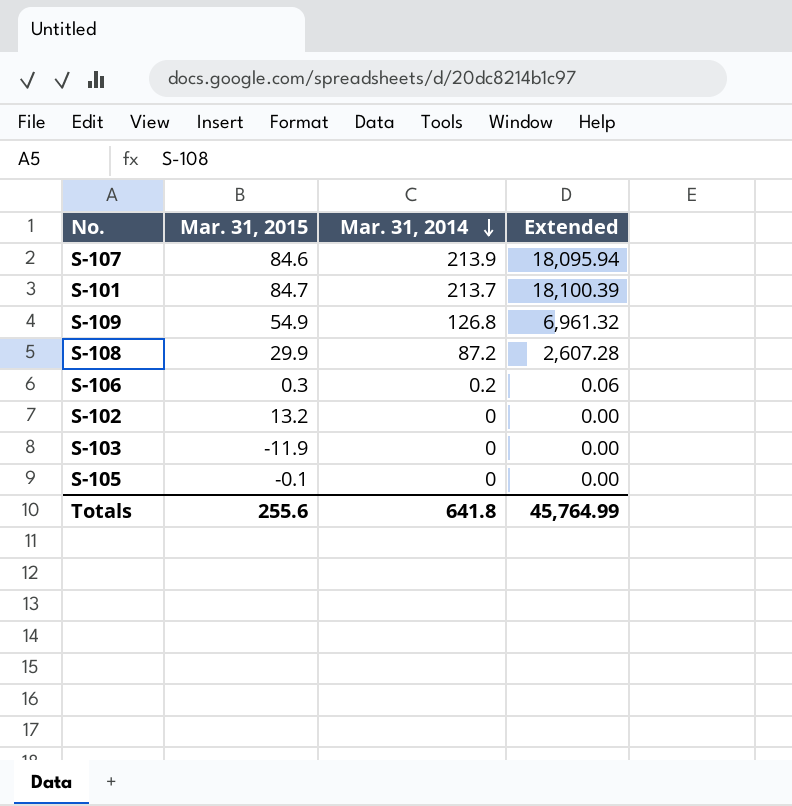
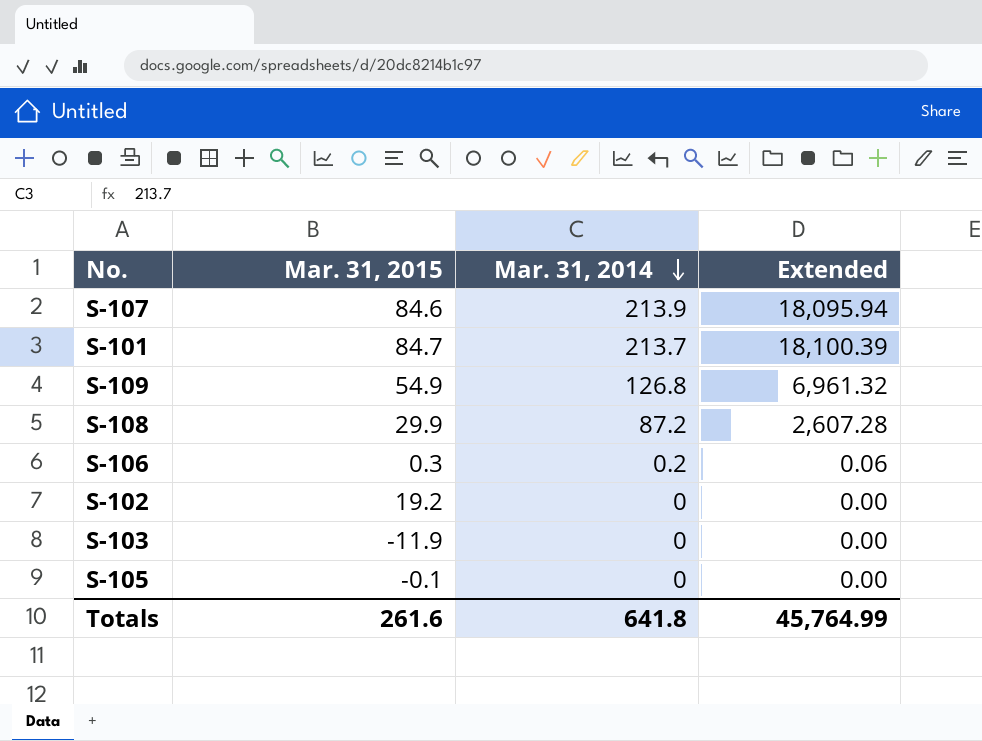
S-102 | Mar. 31, 2015: 13.2 -> 19.2
Totals | Mar. 31, 2015: 255.6 -> 261.6

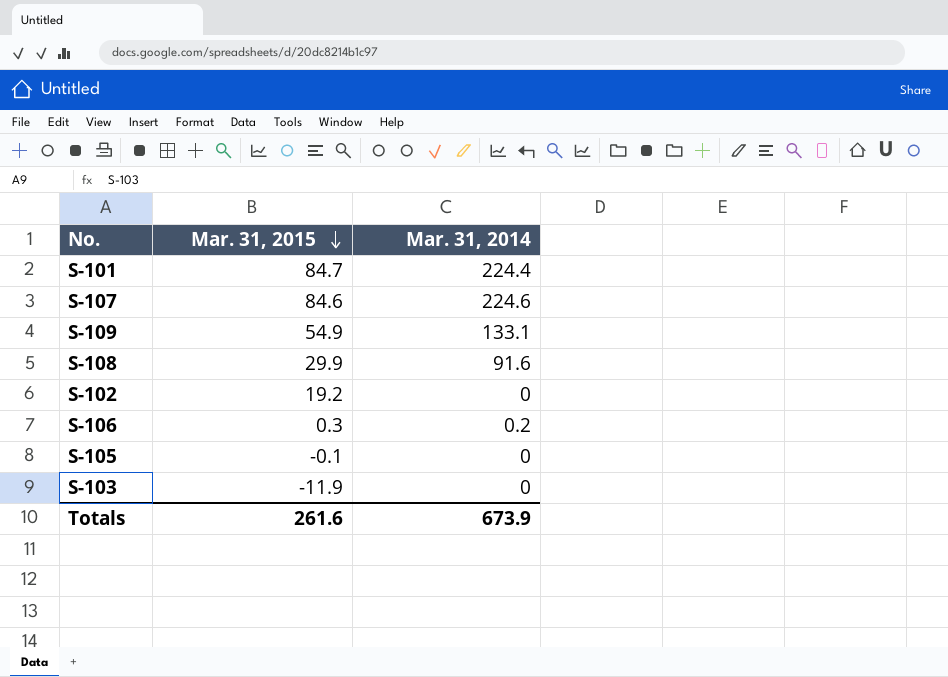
row order: Mar. 31, 2014 descending -> Mar. 31, 2015 descending
column Extended | formula: [Mar. 31, 2015] * [Mar. 31, 2014] -> none
S-101 | Mar. 31, 2014: 213.7 -> 224.4
S-107 | Mar. 31, 2014: 213.9 -> 224.6
S-109 | Mar. 31, 2014: 126.8 -> 133.1
S-108 | Mar. 31, 2014: 87.2 -> 91.6
Totals | Mar. 31, 2014: 641.8 -> 673.9

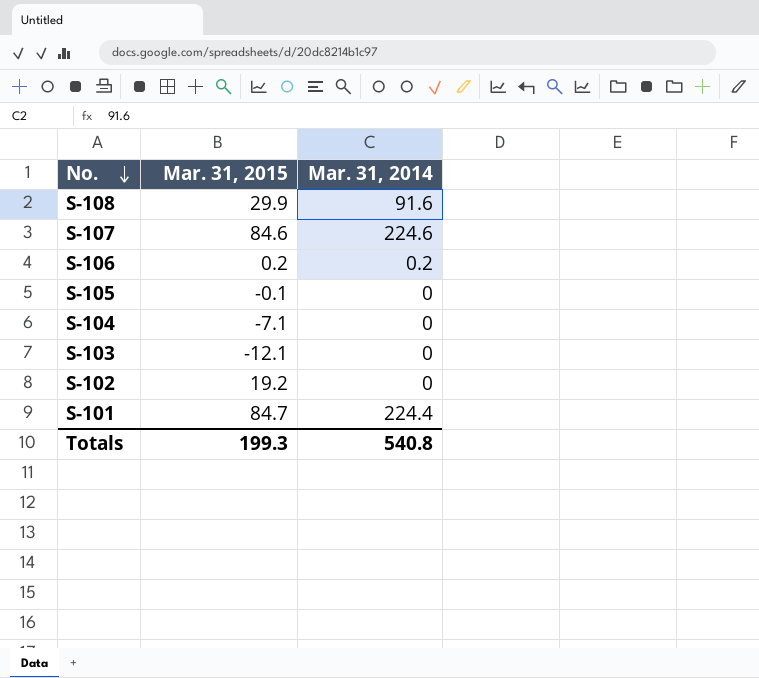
row order: Mar. 31, 2015 descending -> No. descending
row S-109: 54.9 | 133.1 -> none
S-106 | Mar. 31, 2015: 0.3 -> 0.2
row S-104: none -> -7.1 | 0
S-103 | Mar. 31, 2015: -11.9 -> -12.1
Totals | Mar. 31, 2015: 261.6 -> 199.3
Totals | Mar. 31, 2014: 673.9 -> 540.8

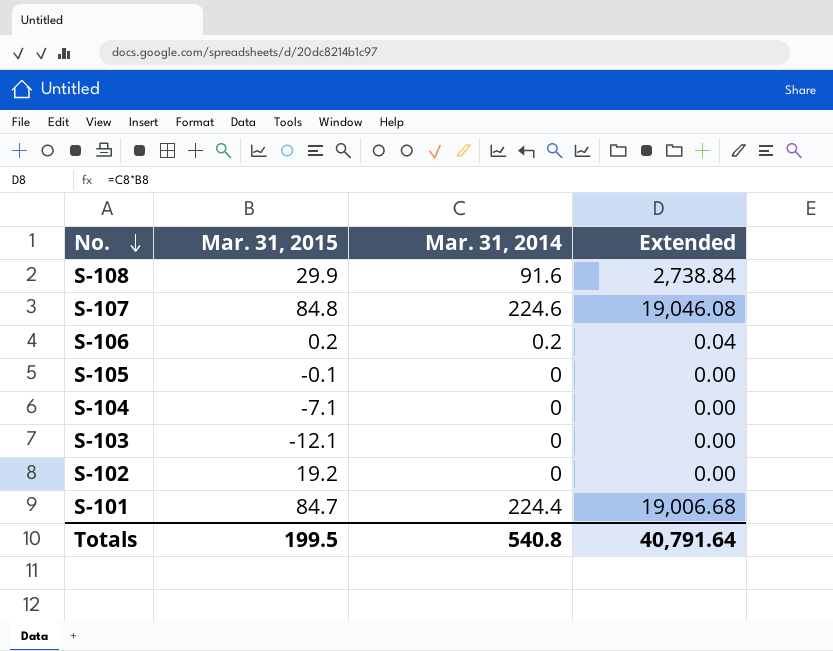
column Extended | formula: none -> [Mar. 31, 2015] * [Mar. 31, 2014]
S-107 | Mar. 31, 2015: 84.6 -> 84.8
Totals | Mar. 31, 2015: 199.3 -> 199.5

